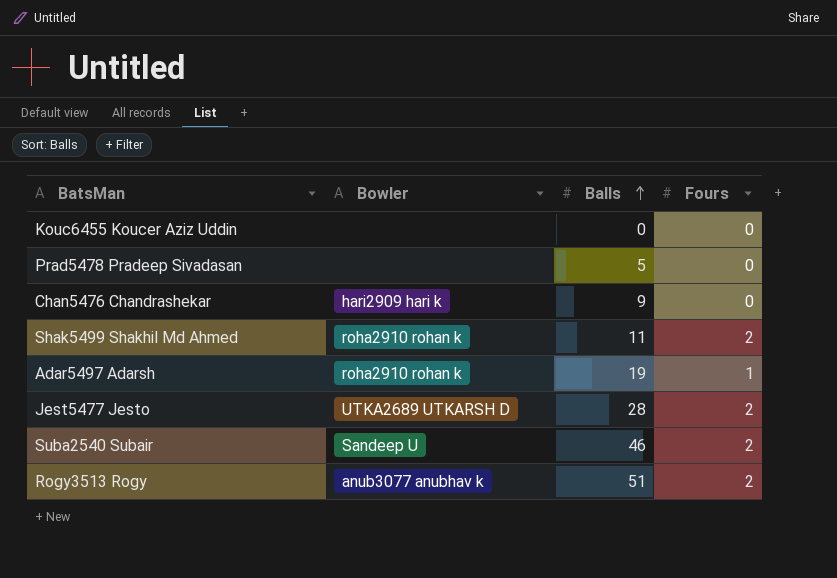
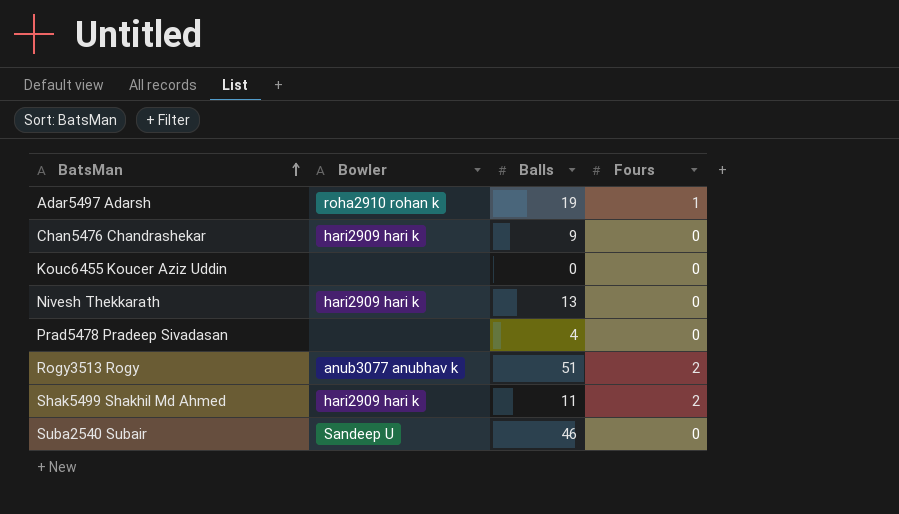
row order: Balls ascending -> BatsMan ascending
row Jest5477 Jesto: UTKA2689 UTKARSH D | 28 | 2 -> none
row Nivesh Thekkarath: none -> hari2909 hari k | 13 | 0
Prad5478 Pradeep Sivadasan | Balls: 5 -> 4
Shak5499 Shakhil Md Ahmed | Bowler: roha2910 rohan k -> hari2909 hari k
Suba2540 Subair | Fours: 2 -> 0

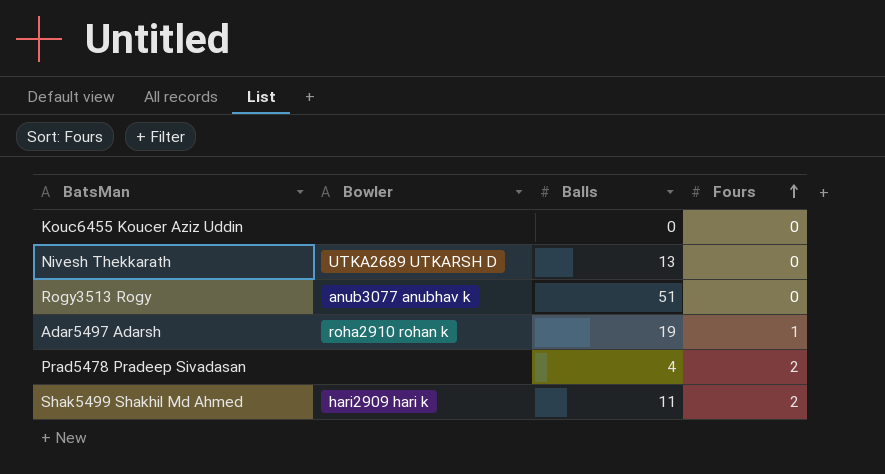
row order: BatsMan ascending -> Fours ascending
row Chan5476 Chandrashekar: hari2909 hari k | 9 | 0 -> none
row Suba2540 Subair: Sandeep U | 46 | 0 -> none
Nivesh Thekkarath | Bowler: hari2909 hari k -> UTKA2689 UTKARSH D
Rogy3513 Rogy | Fours: 2 -> 0
Prad5478 Pradeep Sivadasan | Fours: 0 -> 2

